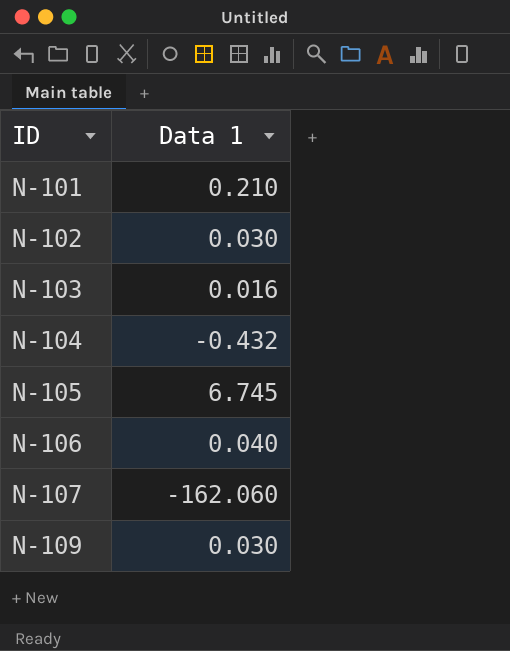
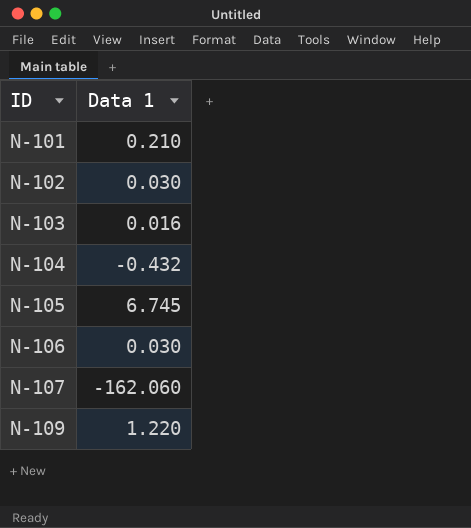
N-106 | Data 1: 0.040 -> 0.030
N-109 | Data 1: 0.030 -> 1.220

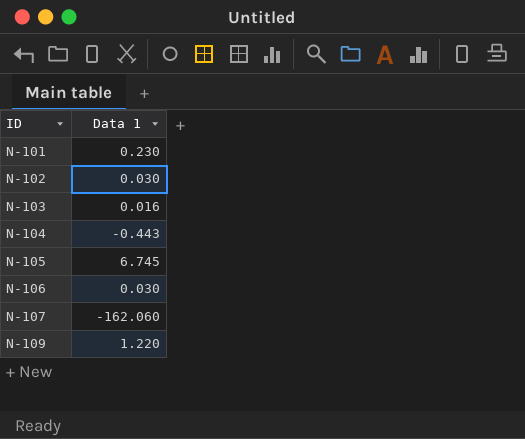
N-101 | Data 1: 0.210 -> 0.230
N-104 | Data 1: -0.432 -> -0.443

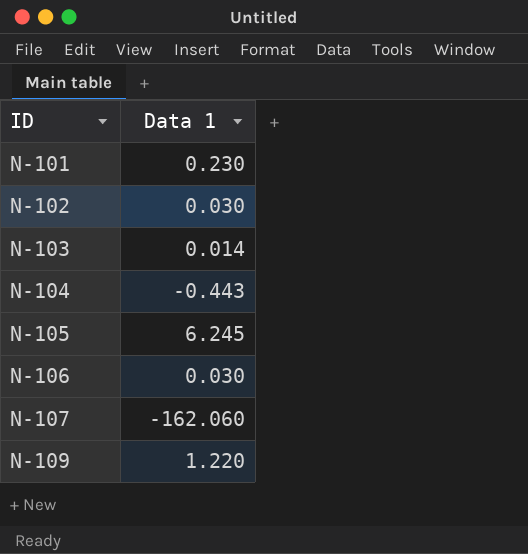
N-103 | Data 1: 0.016 -> 0.014
N-105 | Data 1: 6.745 -> 6.245

